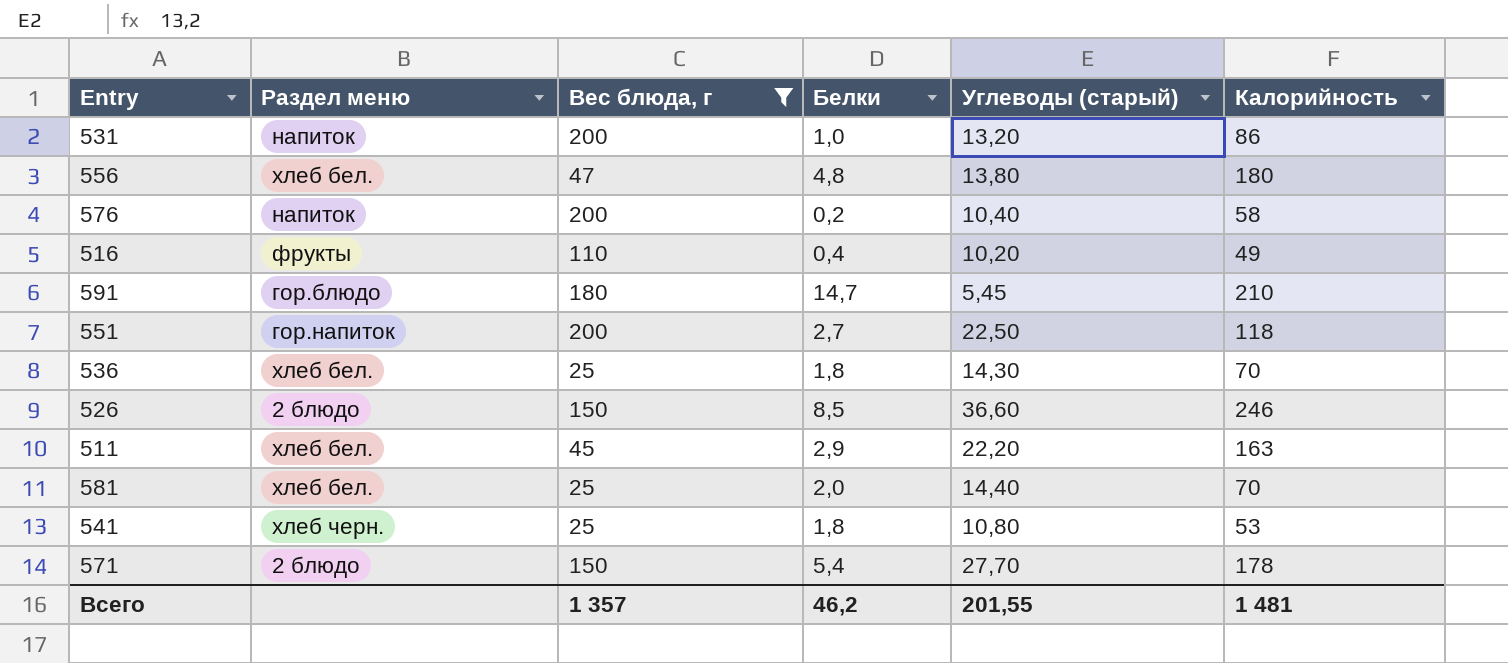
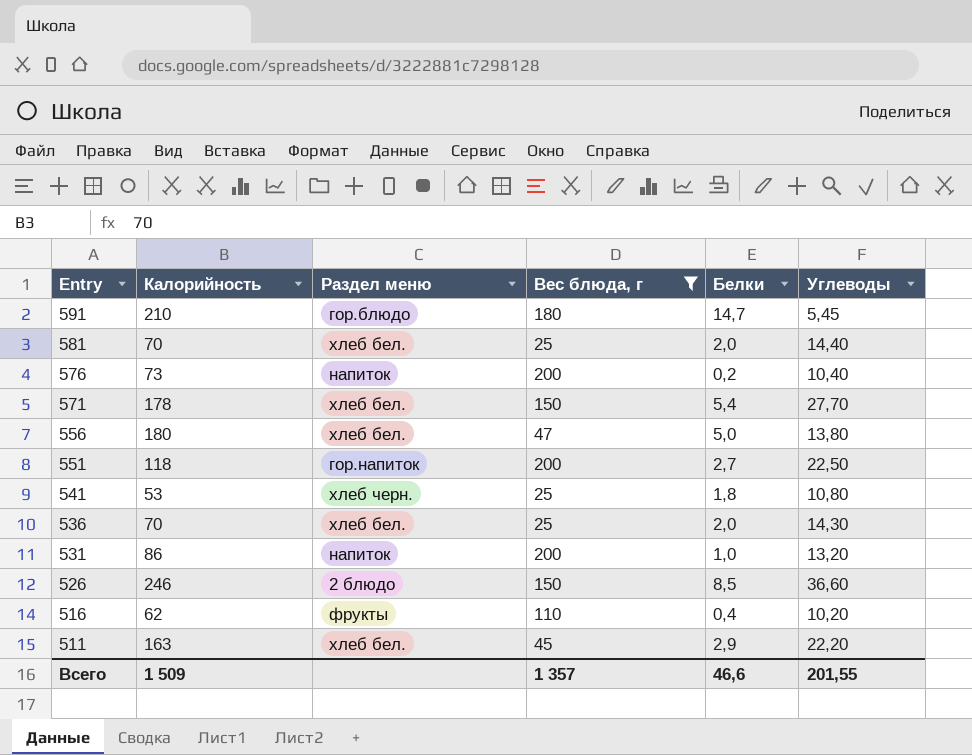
row order: none -> Entry descending
column Калорийность | position: 6 -> 2
column name: Углеводы (старый) -> Углеводы
576 | Калорийность: 58 -> 73
571 | Раздел меню: 2 блюдо -> хлеб бел.
556 | Белки: 4,8 -> 5,0
536 | Белки: 1,8 -> 2,0
516 | Калорийность: 49 -> 62
Всего | Калорийность: 1 481 -> 1 509
Всего | Белки: 46,2 -> 46,6

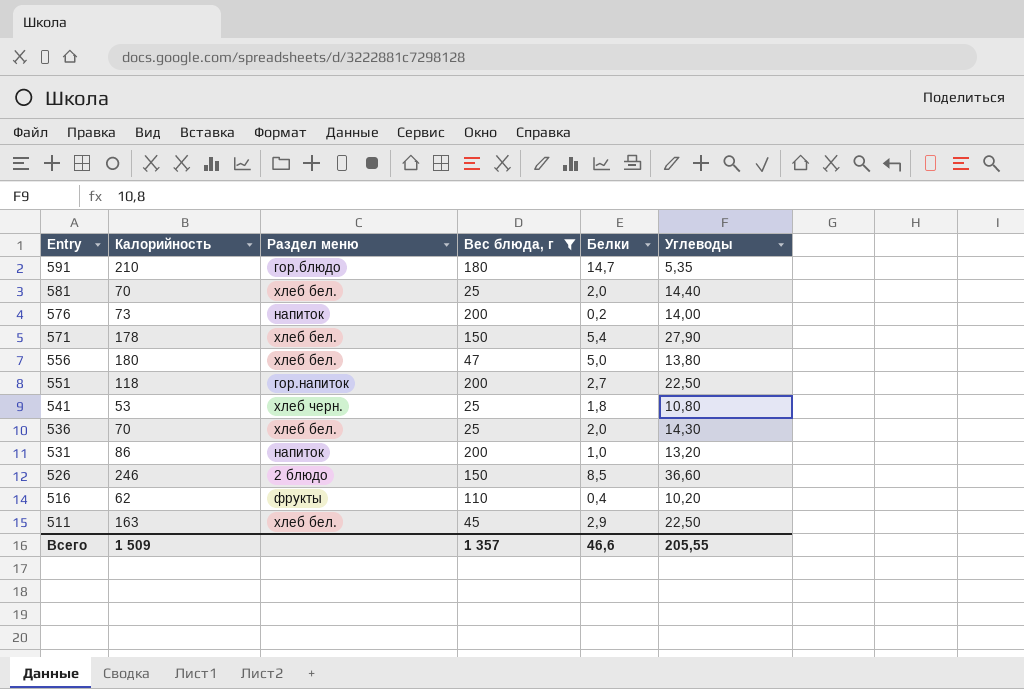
591 | Углеводы: 5,45 -> 5,35
576 | Углеводы: 10,40 -> 14,00
571 | Углеводы: 27,70 -> 27,90
511 | Углеводы: 22,20 -> 22,50
Всего | Углеводы: 201,55 -> 205,55

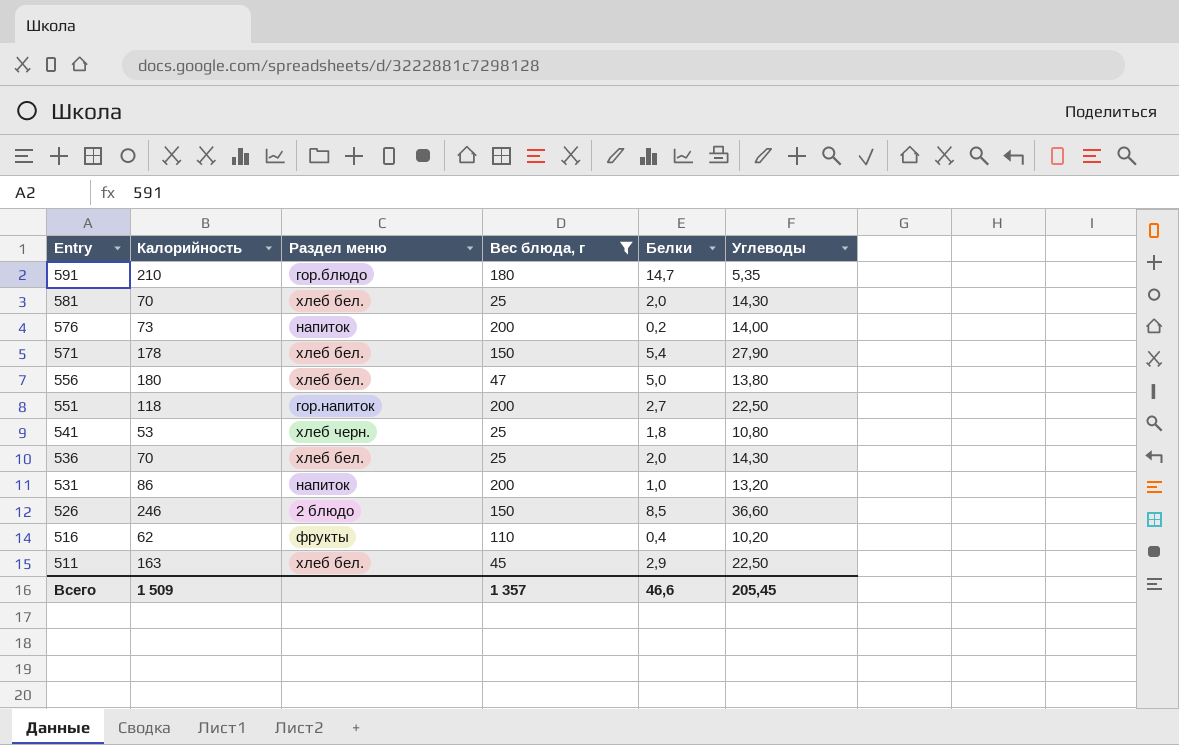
581 | Углеводы: 14,40 -> 14,30
Всего | Углеводы: 205,55 -> 205,45

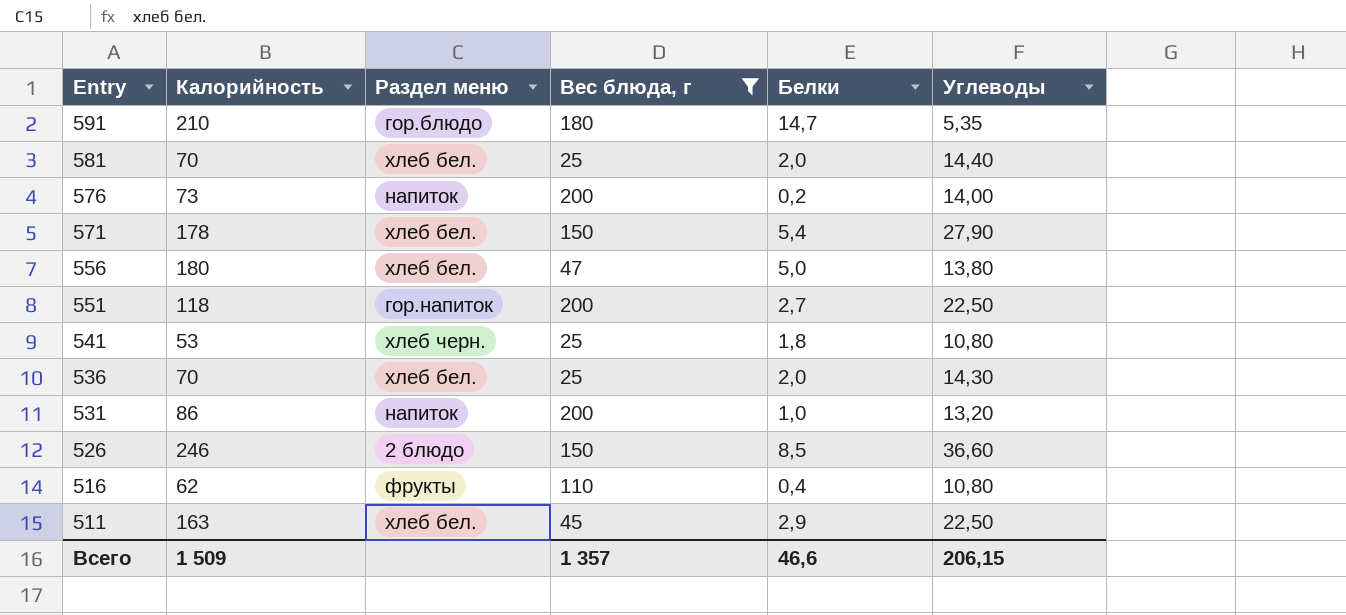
581 | Углеводы: 14,30 -> 14,40
516 | Углеводы: 10,20 -> 10,80
Всего | Углеводы: 205,45 -> 206,15

